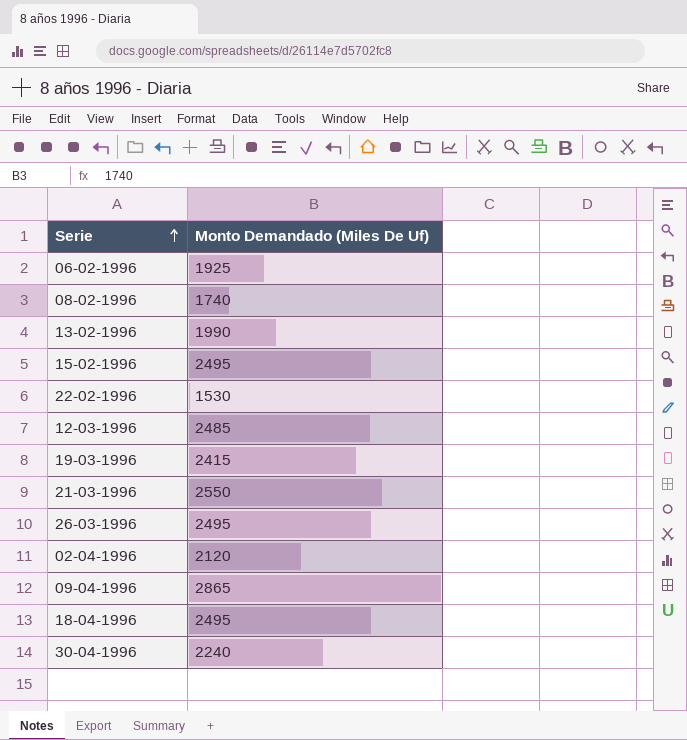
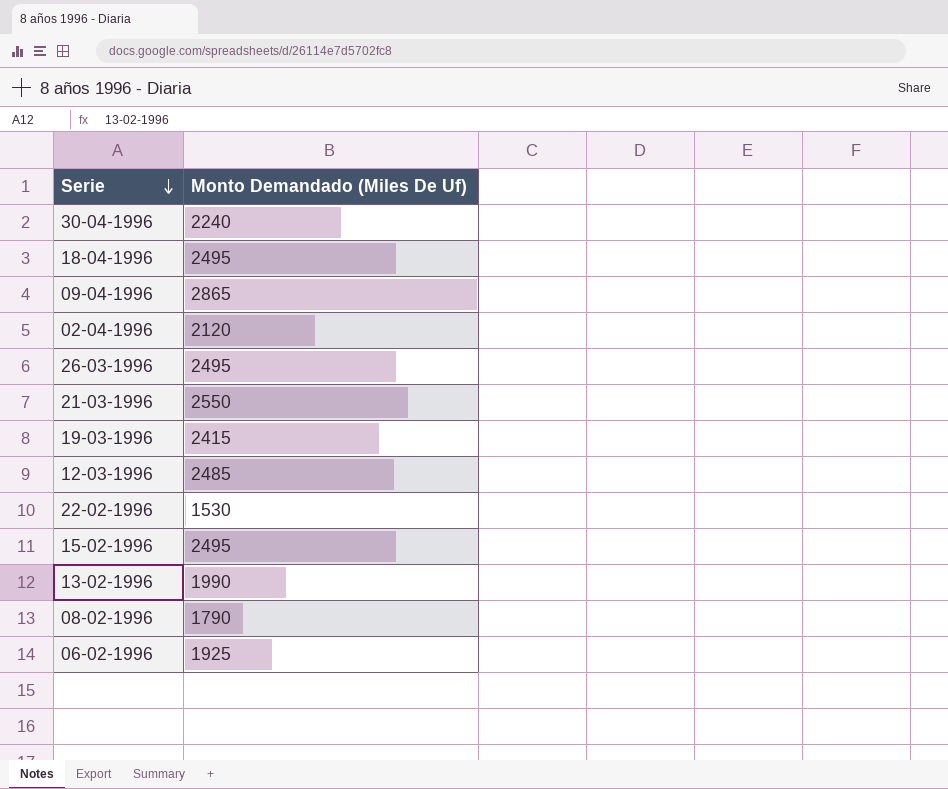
row order: Serie ascending -> Serie descending
08-02-1996 | Monto Demandado (Miles De Uf): 1740 -> 1790

